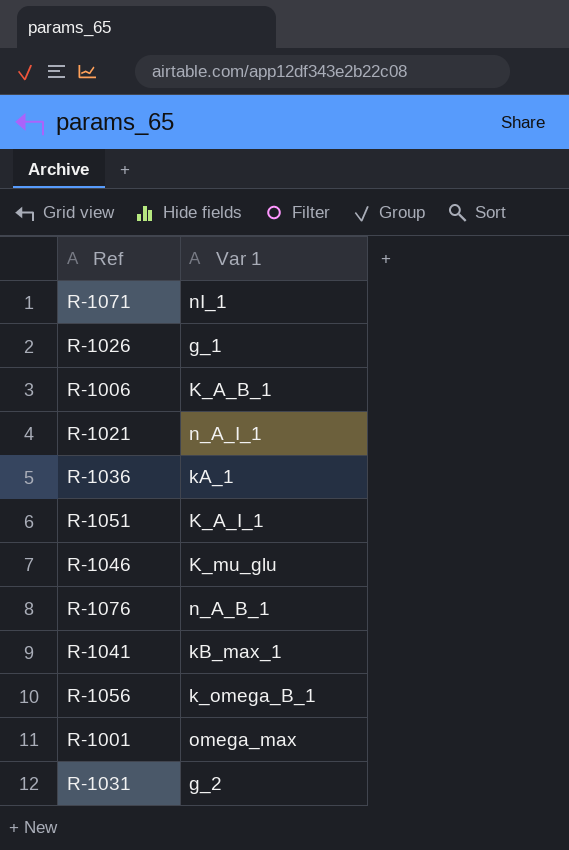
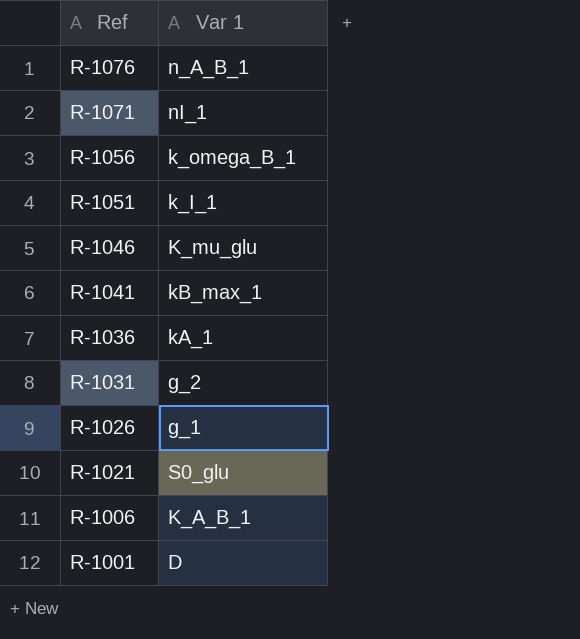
row order: none -> Ref descending
R-1051 | Var 1: K_A_I_1 -> k_I_1
R-1021 | Var 1: n_A_I_1 -> S0_glu
R-1001 | Var 1: omega_max -> D

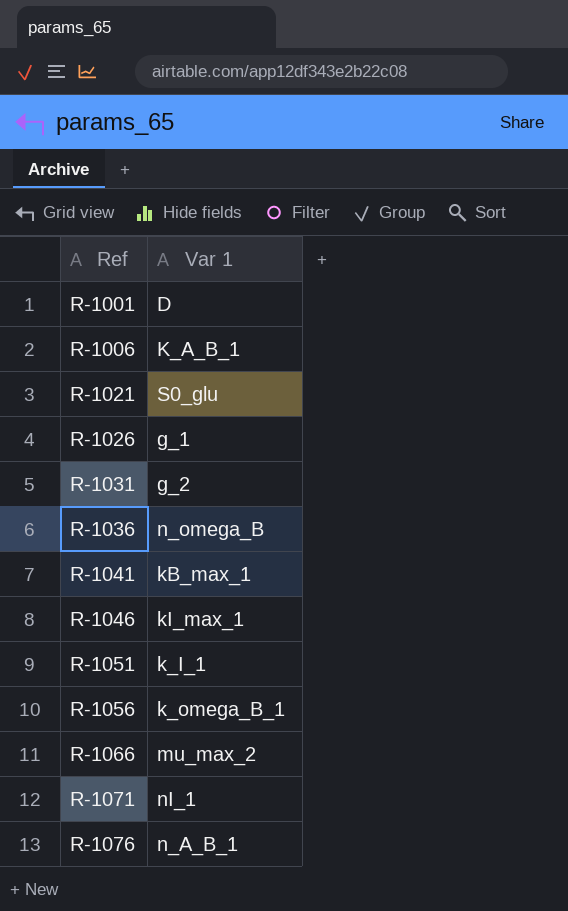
row order: Ref descending -> Ref ascending
R-1036 | Var 1: kA_1 -> n_omega_B
R-1046 | Var 1: K_mu_glu -> kI_max_1
row R-1066: none -> mu_max_2

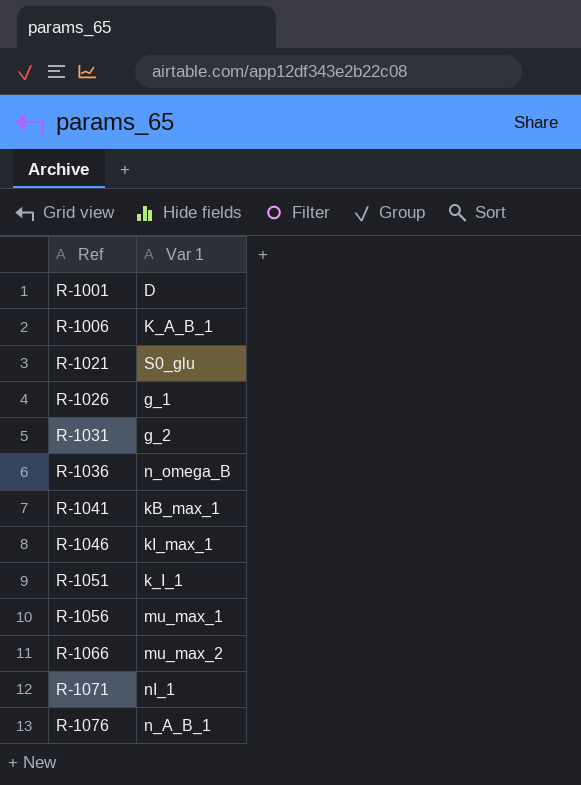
R-1056 | Var 1: k_omega_B_1 -> mu_max_1

